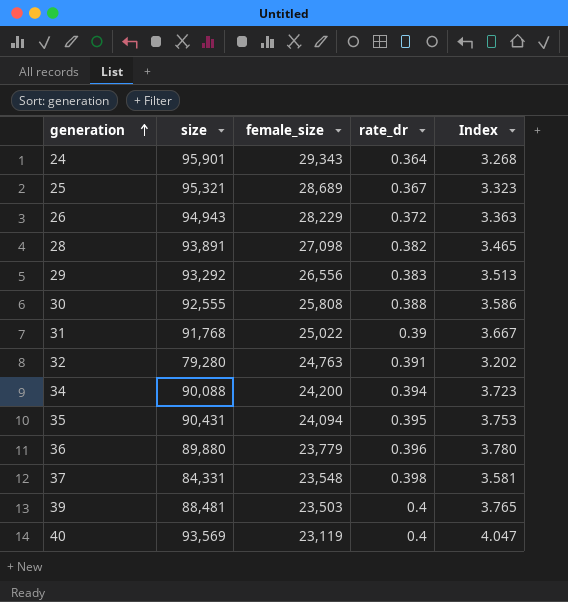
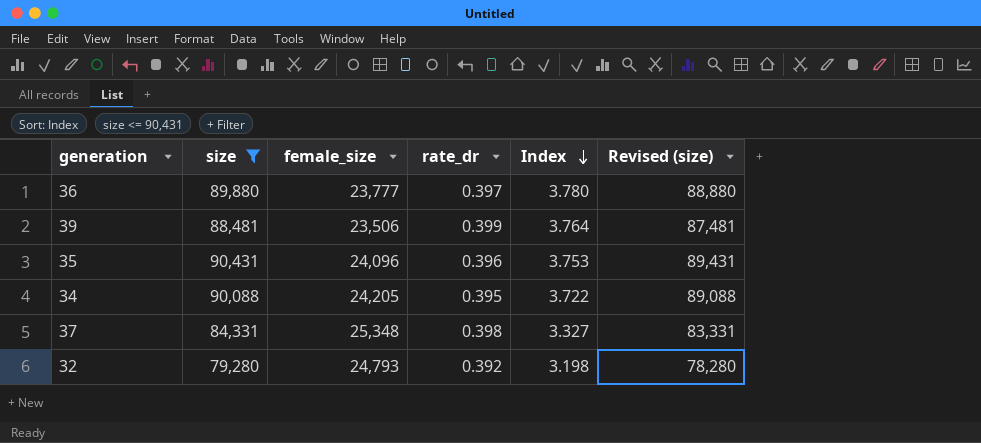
filter: none -> size <= 90,431
row order: generation ascending -> Index descending
column Revised (size) | formula: none -> [size] - 1000
36 | female_size: 23,779 -> 23,777
36 | rate_dr: 0.396 -> 0.397
39 | female_size: 23,503 -> 23,506
39 | rate_dr: 0.4 -> 0.399
39 | Index: 3.765 -> 3.764
35 | female_size: 24,094 -> 24,096
35 | rate_dr: 0.395 -> 0.396
34 | female_size: 24,200 -> 24,205
34 | rate_dr: 0.394 -> 0.395
34 | Index: 3.723 -> 3.722
37 | female_size: 23,548 -> 25,348
37 | Index: 3.581 -> 3.327
32 | female_size: 24,763 -> 24,793
32 | rate_dr: 0.391 -> 0.392
32 | Index: 3.202 -> 3.198

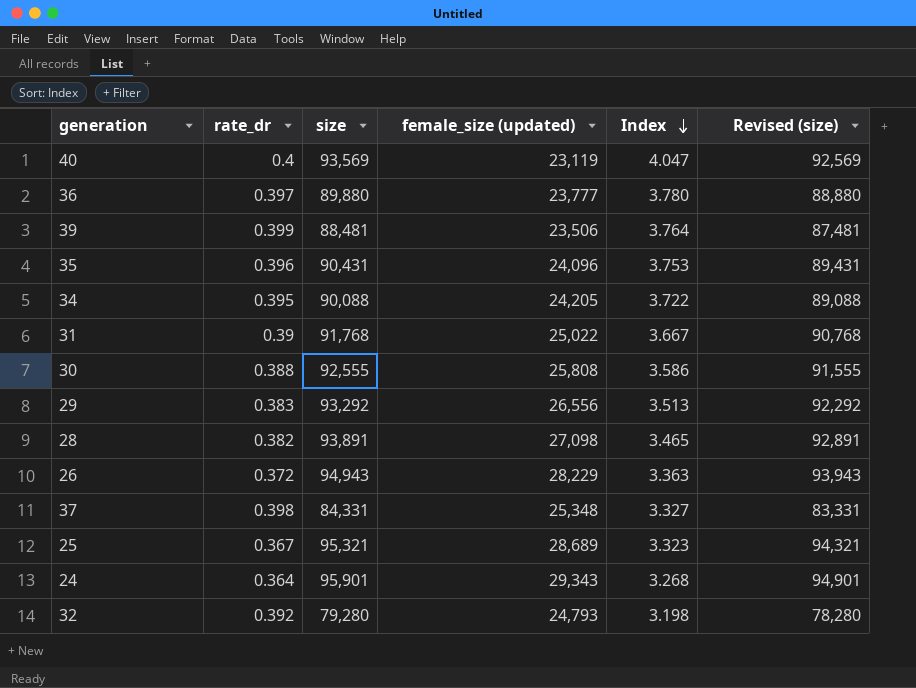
filter: size <= 90,431 -> none
column rate_dr | position: 4 -> 2
column name: female_size -> female_size (updated)

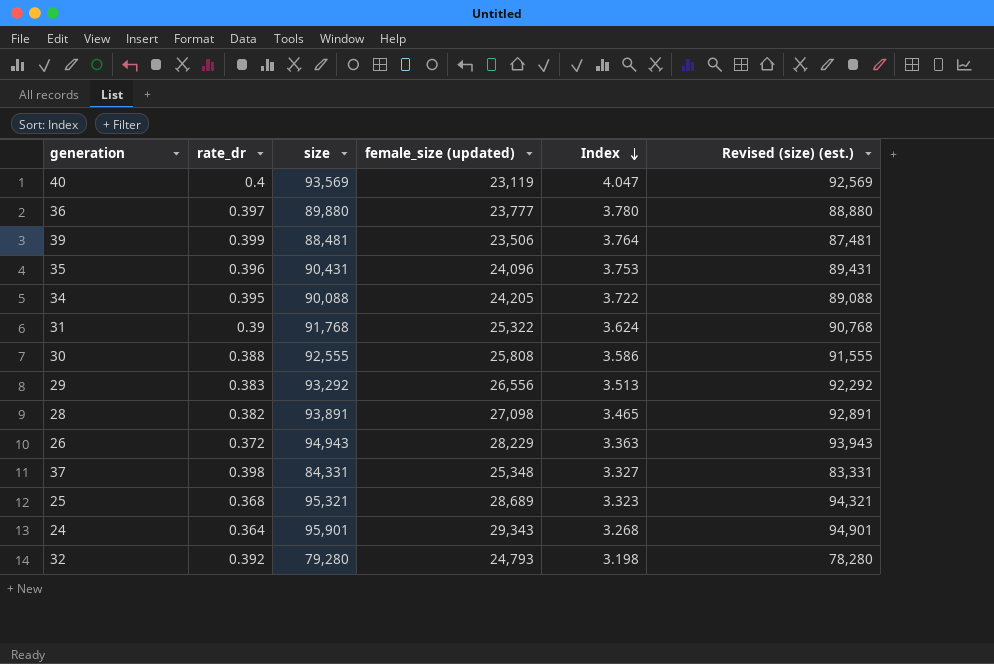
column name: Revised (size) -> Revised (size) (est.)
31 | female_size (updated): 25,022 -> 25,322
31 | Index: 3.667 -> 3.624
25 | rate_dr: 0.367 -> 0.368

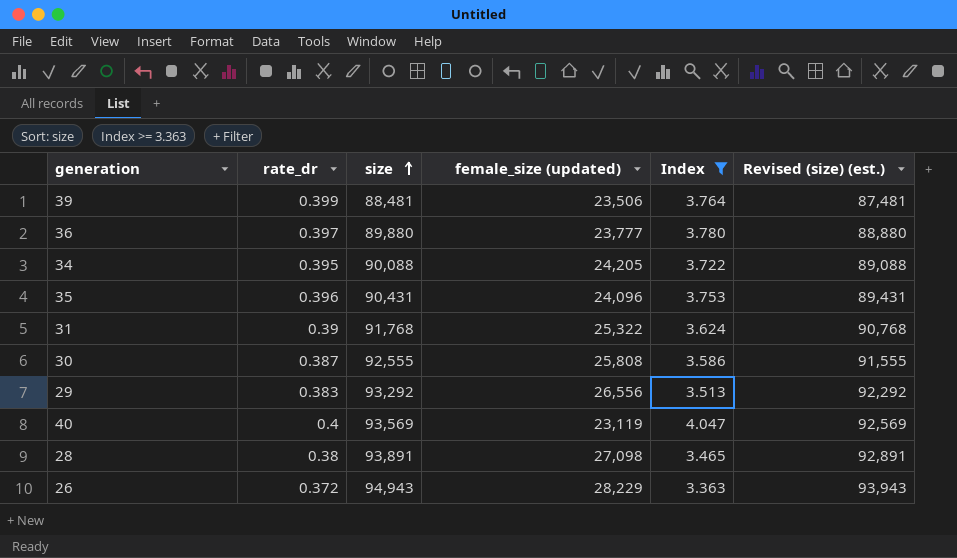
filter: none -> Index >= 3.363
row order: Index descending -> size ascending
30 | rate_dr: 0.388 -> 0.387
28 | rate_dr: 0.382 -> 0.38

